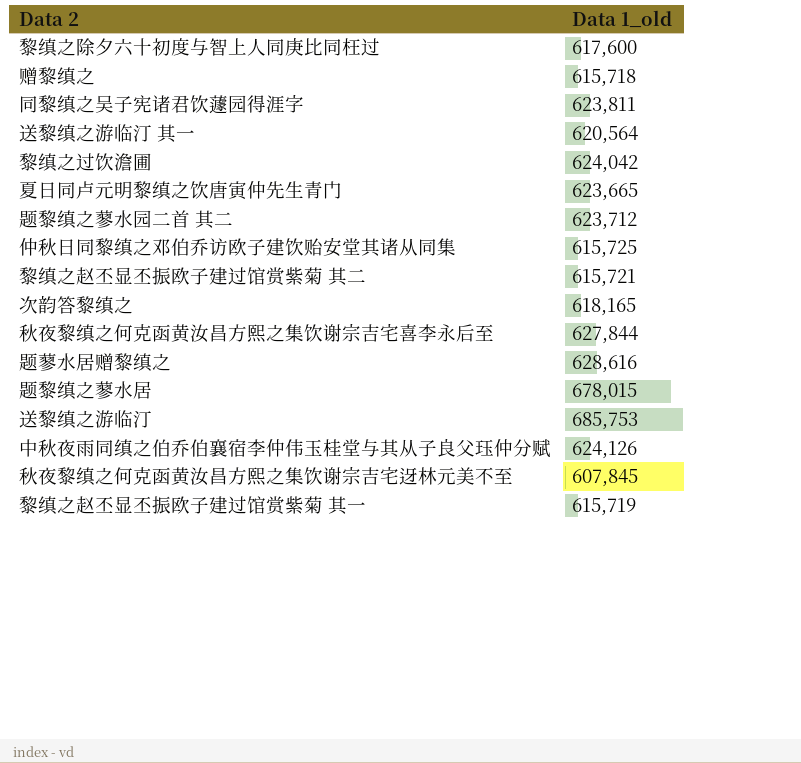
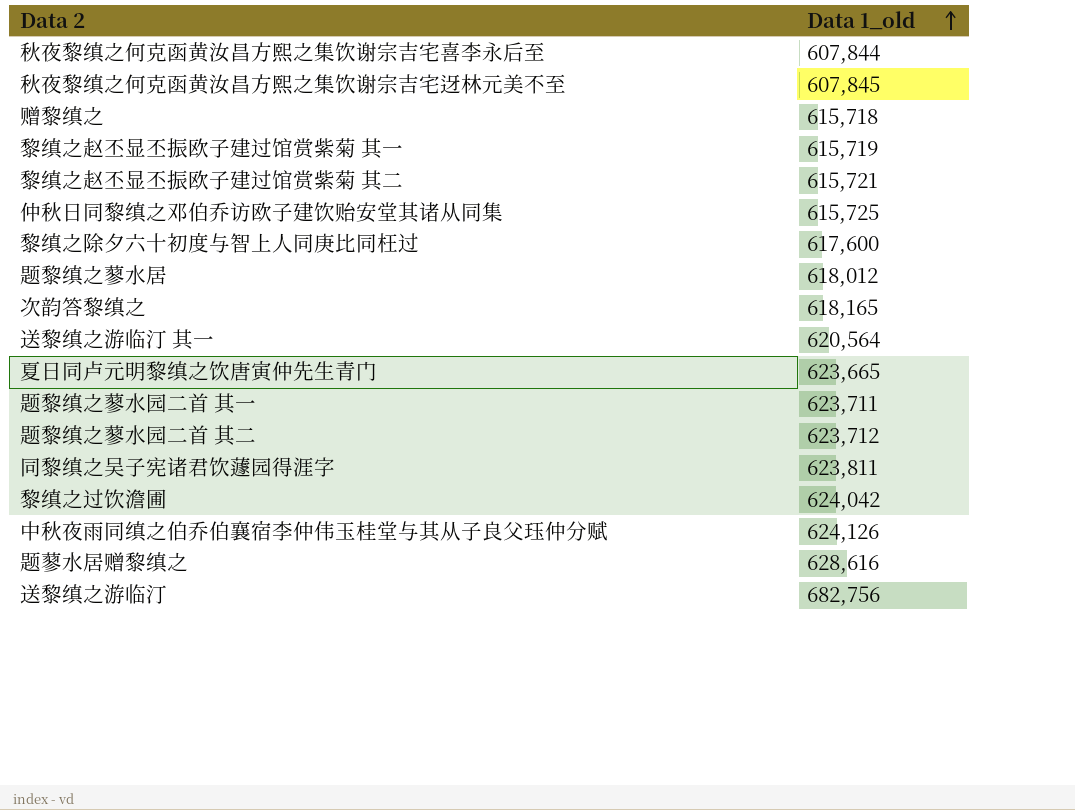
row order: none -> Data 1_old ascending
秋夜黎缜之何克函黄汝昌方熙之集饮谢宗吉宅喜李永后至 | Data 1_old: 627,844 -> 607,844
题黎缜之蓼水居 | Data 1_old: 678,015 -> 618,012
row 题黎缜之蓼水园二首 其一: none -> 623,711
送黎缜之游临汀 | Data 1_old: 685,753 -> 682,756

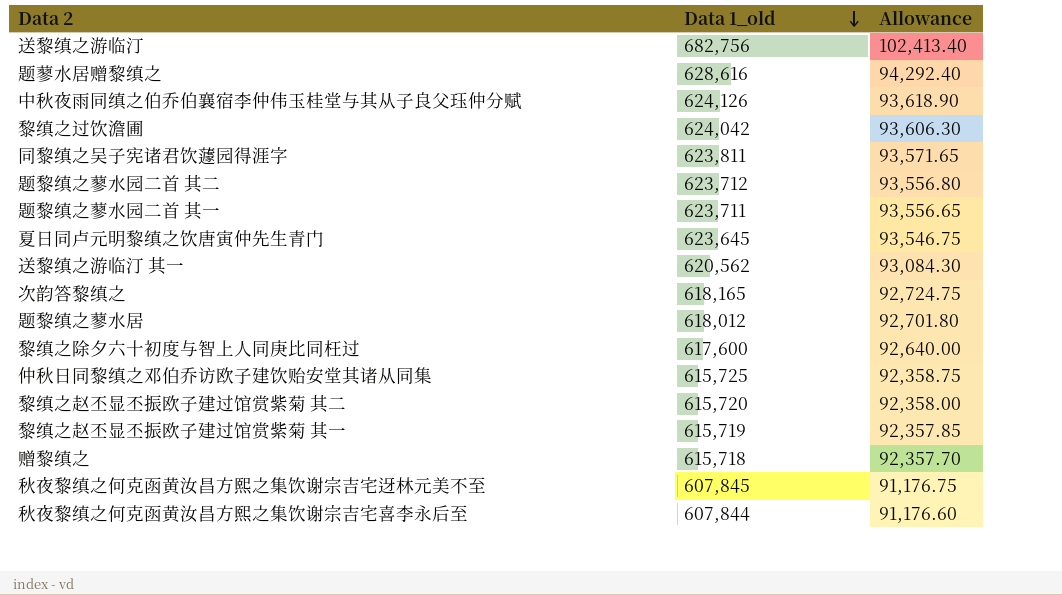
row order: Data 1_old ascending -> Data 1_old descending
column Allowance | formula: none -> [Data 1_old] * 0.15
夏日同卢元明黎缜之饮唐寅仲先生青门 | Data 1_old: 623,665 -> 623,645
送黎缜之游临汀 其一 | Data 1_old: 620,564 -> 620,562
黎缜之赵丕显丕振欧子建过馆赏紫菊 其二 | Data 1_old: 615,721 -> 615,720

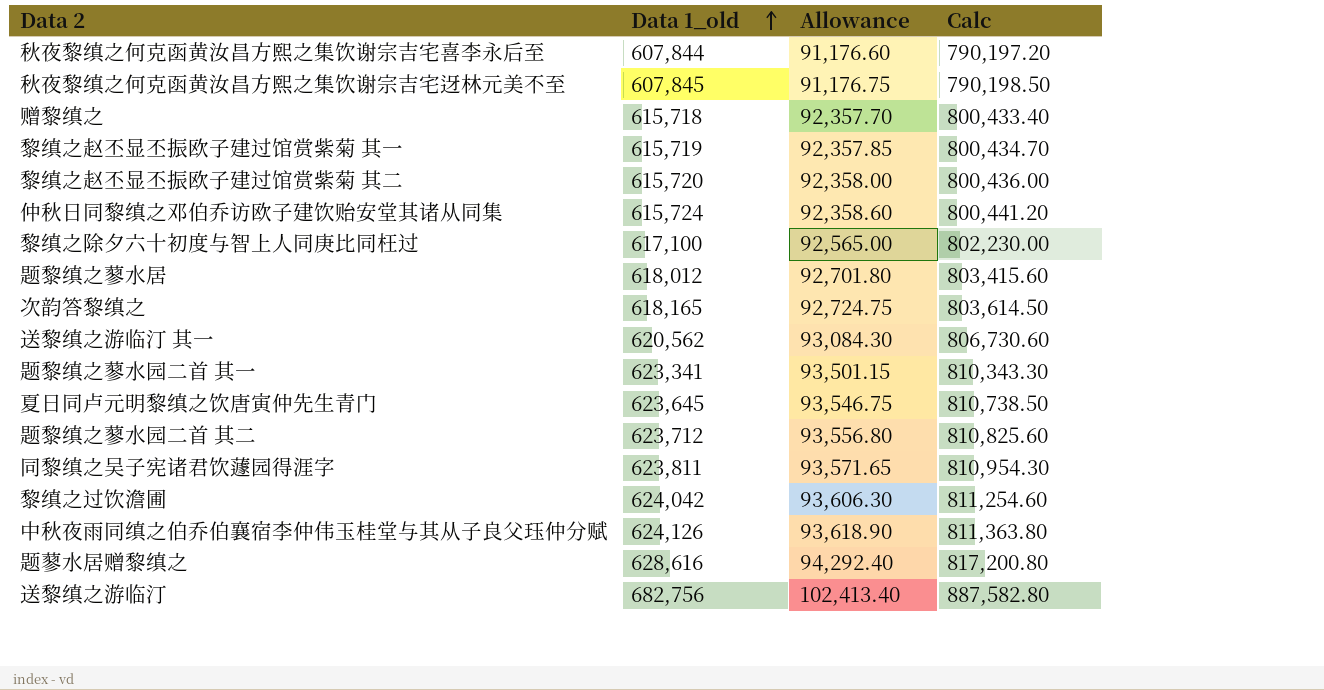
row order: Data 1_old descending -> Data 1_old ascending
column Calc | formula: none -> [Data 1_old] * 1.3
仲秋日同黎缜之邓伯乔访欧子建饮贻安堂其诸从同集 | Data 1_old: 615,725 -> 615,724
仲秋日同黎缜之邓伯乔访欧子建饮贻安堂其诸从同集 | Allowance: 92,358.75 -> 92,358.60
黎缜之除夕六十初度与智上人同庚比同枉过 | Data 1_old: 617,600 -> 617,100
黎缜之除夕六十初度与智上人同庚比同枉过 | Allowance: 92,640.00 -> 92,565.00
题黎缜之蓼水园二首 其一 | Data 1_old: 623,711 -> 623,341
题黎缜之蓼水园二首 其一 | Allowance: 93,556.65 -> 93,501.15

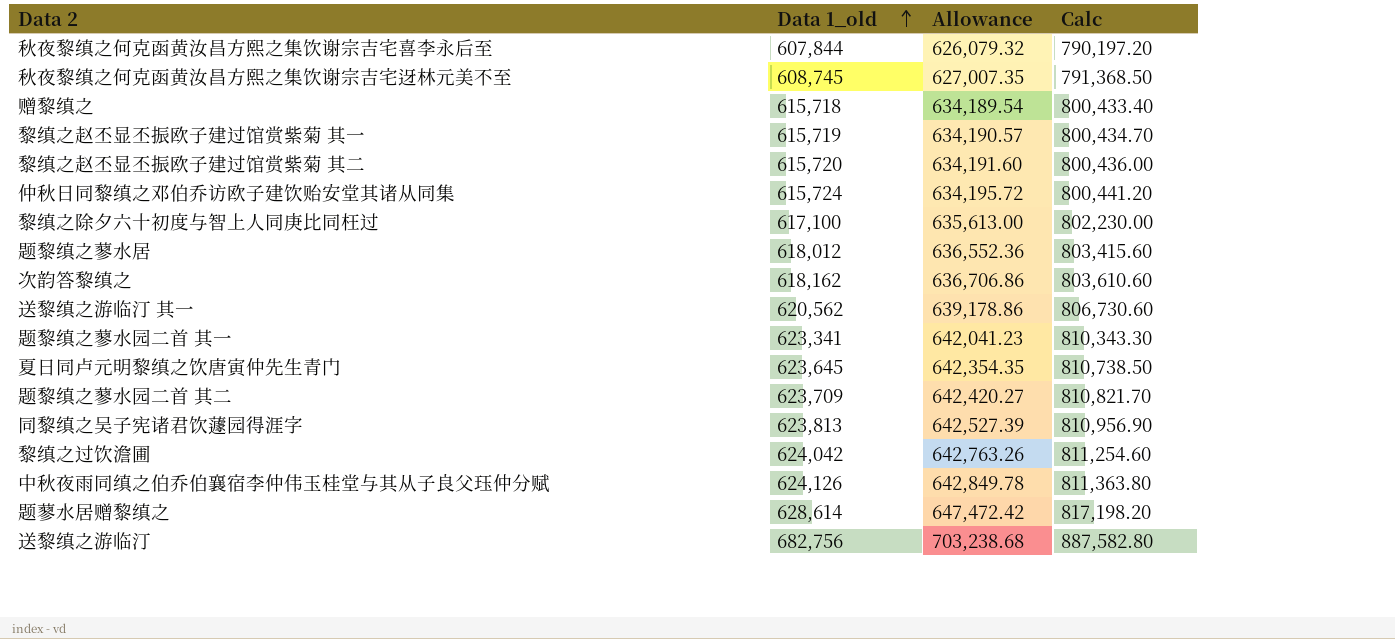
column Allowance | formula: [Data 1_old] * 0.15 -> [Data 1_old] * 1.03
秋夜黎缜之何克函黄汝昌方熙之集饮谢宗吉宅迓林元美不至 | Data 1_old: 607,845 -> 608,745
秋夜黎缜之何克函黄汝昌方熙之集饮谢宗吉宅迓林元美不至 | Calc: 790,198.50 -> 791,368.50
次韵答黎缜之 | Data 1_old: 618,165 -> 618,162
次韵答黎缜之 | Calc: 803,614.50 -> 803,610.60
题黎缜之蓼水园二首 其二 | Data 1_old: 623,712 -> 623,709
题黎缜之蓼水园二首 其二 | Calc: 810,825.60 -> 810,821.70
同黎缜之吴子宪诸君饮蘧园得涯字 | Data 1_old: 623,811 -> 623,813
同黎缜之吴子宪诸君饮蘧园得涯字 | Calc: 810,954.30 -> 810,956.90
题蓼水居赠黎缜之 | Data 1_old: 628,616 -> 628,614
题蓼水居赠黎缜之 | Calc: 817,200.80 -> 817,198.20

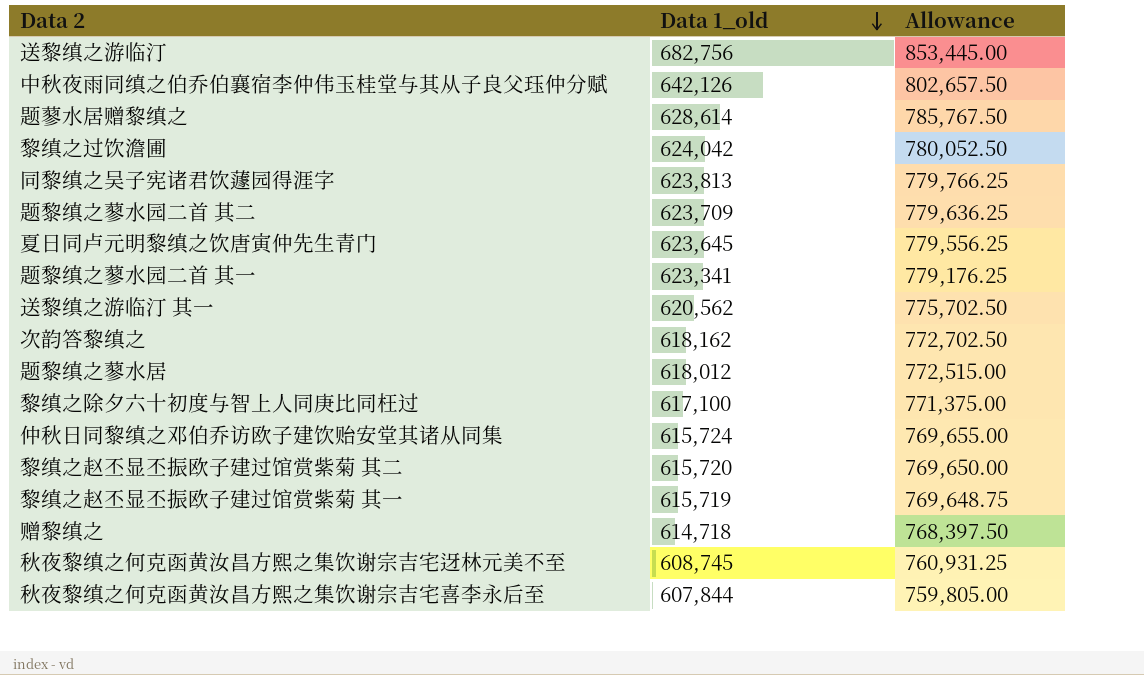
row order: Data 1_old ascending -> Data 1_old descending
column Calc | formula: [Data 1_old] * 1.3 -> none
column Allowance | formula: [Data 1_old] * 1.03 -> [Data 1_old] * 1.25
中秋夜雨同缜之伯乔伯襄宿李仲伟玉桂堂与其从子良父珏仲分赋 | Data 1_old: 624,126 -> 642,126
赠黎缜之 | Data 1_old: 615,718 -> 614,718

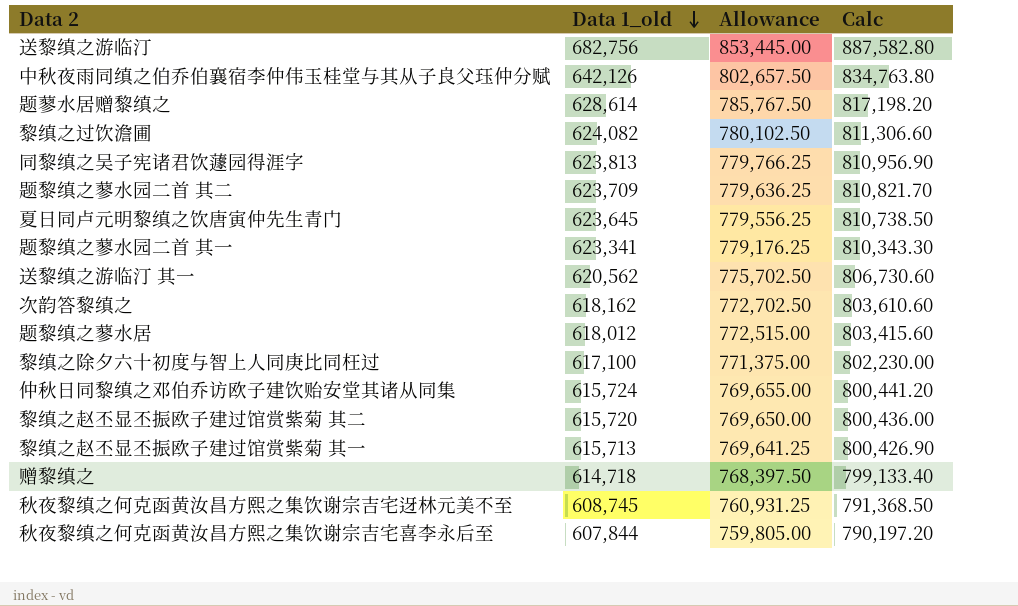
column Calc | formula: none -> [Data 1_old] * 1.3
黎缜之过饮澹圃 | Data 1_old: 624,042 -> 624,082
黎缜之过饮澹圃 | Allowance: 780,052.50 -> 780,102.50
黎缜之赵丕显丕振欧子建过馆赏紫菊 其一 | Data 1_old: 615,719 -> 615,713
黎缜之赵丕显丕振欧子建过馆赏紫菊 其一 | Allowance: 769,648.75 -> 769,641.25

